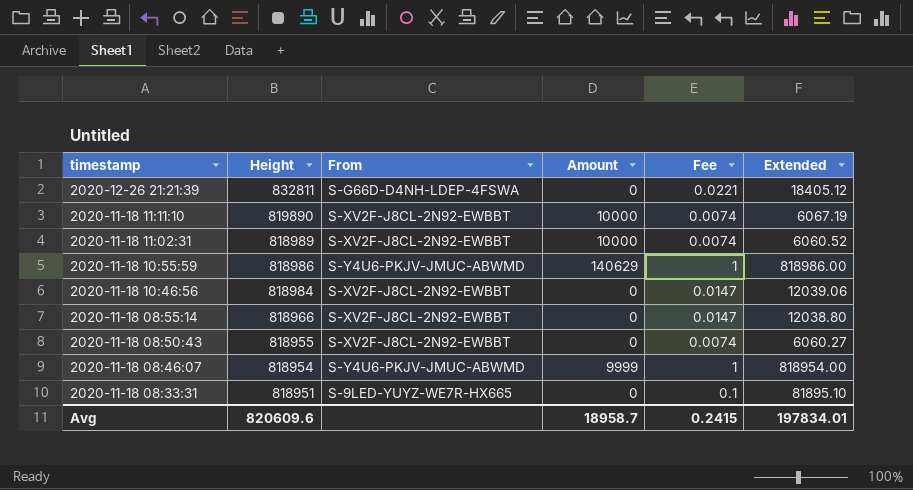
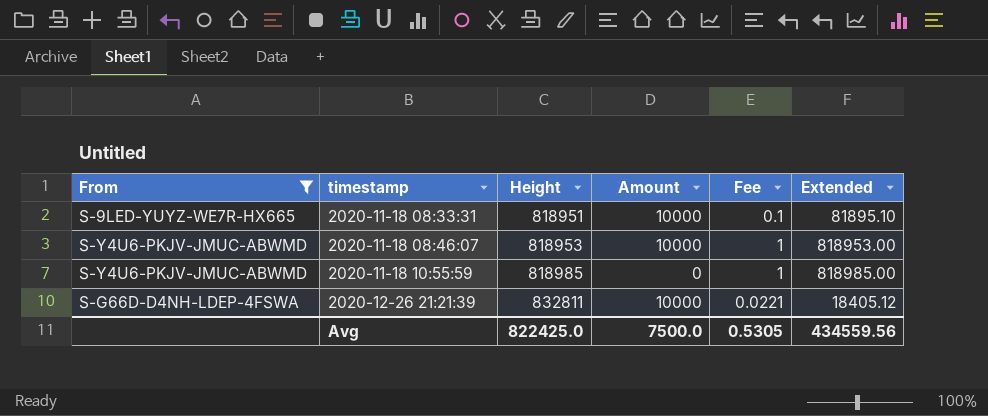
filter: none -> From != S-XV2F-J8CL-2N92-EWBBT
row order: timestamp descending -> timestamp ascending
column From | position: 3 -> 1
2020-11-18 08:33:31 | Amount: 0 -> 10000
2020-11-18 08:46:07 | Height: 818954 -> 818953
2020-11-18 08:46:07 | Amount: 9999 -> 10000
2020-11-18 08:46:07 | Extended: 818954.00 -> 818953.00
2020-11-18 10:55:59 | Height: 818986 -> 818985
2020-11-18 10:55:59 | Amount: 140629 -> 0
2020-11-18 10:55:59 | Extended: 818986.00 -> 818985.00
2020-12-26 21:21:39 | Amount: 0 -> 10000
Avg | Height: 820609.6 -> 822425.0
Avg | Amount: 18958.7 -> 7500.0
Avg | Fee: 0.2415 -> 0.5305
Avg | Extended: 197834.01 -> 434559.56

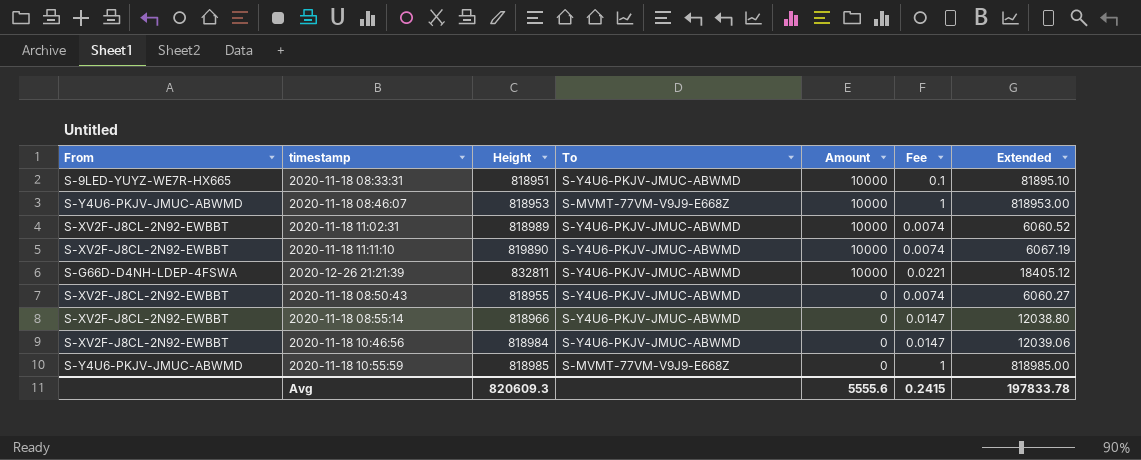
filter: From != S-XV2F-J8CL-2N92-EWBBT -> none
row order: timestamp ascending -> Amount descending
column To | position: none -> 4
Avg | Height: 822425.0 -> 820609.3
Avg | Amount: 7500.0 -> 5555.6
Avg | Fee: 0.5305 -> 0.2415
Avg | Extended: 434559.56 -> 197833.78

